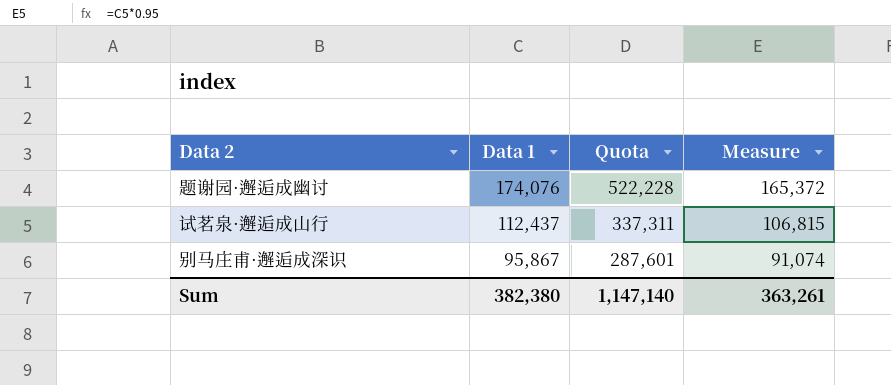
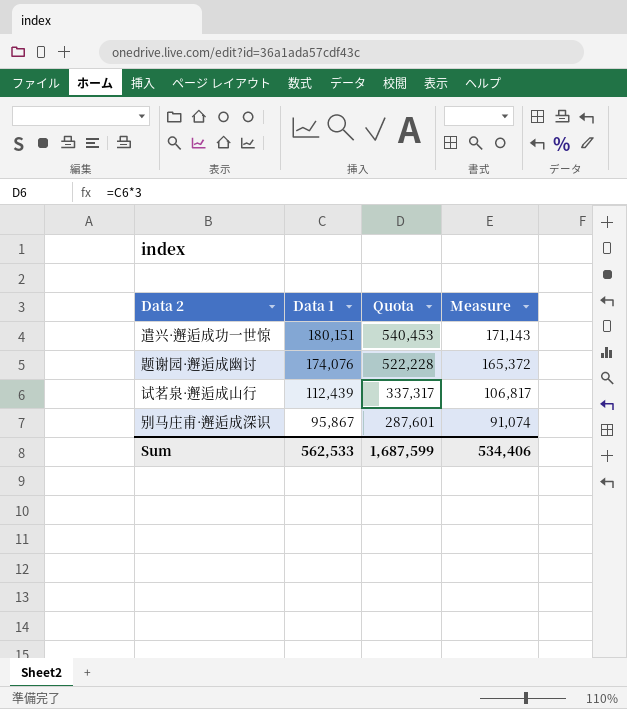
row 遣兴·邂逅成功一世惊: none -> 180,151 | 540,453 | 171,143
试茗泉·邂逅成山行 | Data 1: 112,437 -> 112,439
试茗泉·邂逅成山行 | Quota: 337,311 -> 337,317
试茗泉·邂逅成山行 | Measure: 106,815 -> 106,817
Sum | Data 1: 382,380 -> 562,533
Sum | Quota: 1,147,140 -> 1,687,599
Sum | Measure: 363,261 -> 534,406

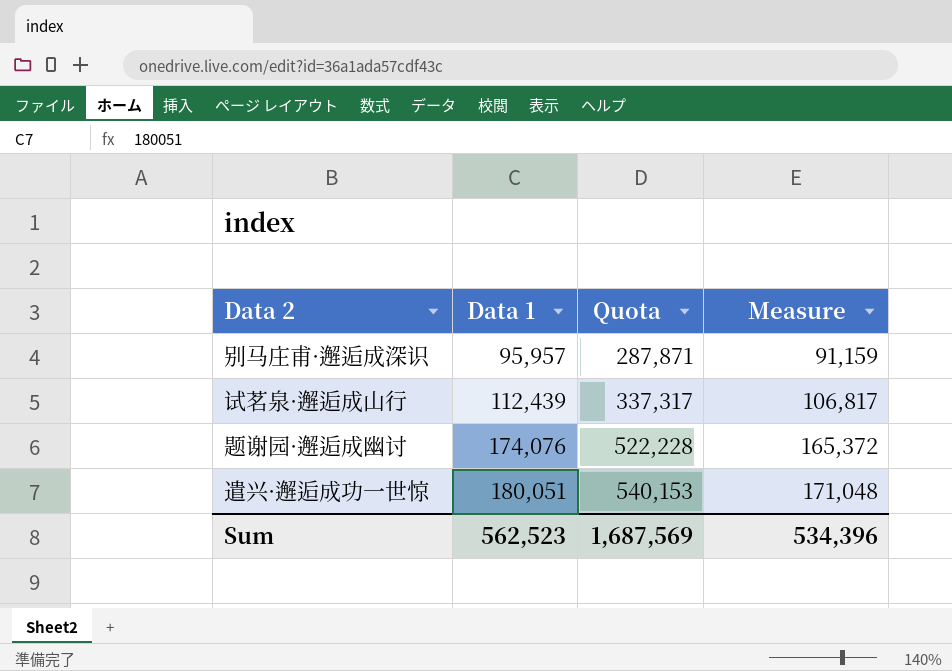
row order: Data 1 descending -> Data 1 ascending
别马庄甫·邂逅成深识 | Data 1: 95,867 -> 95,957
别马庄甫·邂逅成深识 | Quota: 287,601 -> 287,871
别马庄甫·邂逅成深识 | Measure: 91,074 -> 91,159
遣兴·邂逅成功一世惊 | Data 1: 180,151 -> 180,051
遣兴·邂逅成功一世惊 | Quota: 540,453 -> 540,153
遣兴·邂逅成功一世惊 | Measure: 171,143 -> 171,048
Sum | Data 1: 562,533 -> 562,523
Sum | Quota: 1,687,599 -> 1,687,569
Sum | Measure: 534,406 -> 534,396

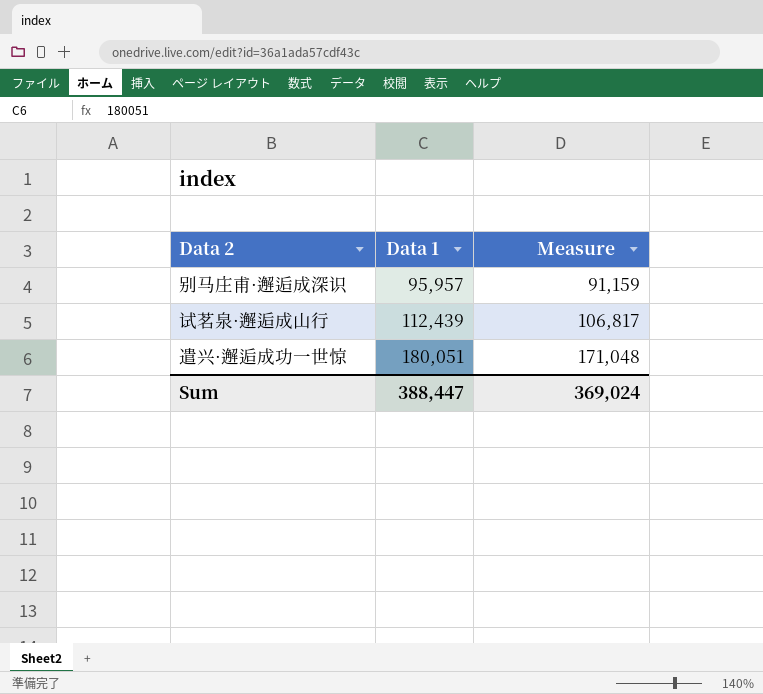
column Quota | formula: [Data 1] * 3 -> none
row 题谢园·邂逅成幽讨: 174,076 | 522,228 | 165,372 -> none
Sum | Data 1: 562,523 -> 388,447
Sum | Measure: 534,396 -> 369,024

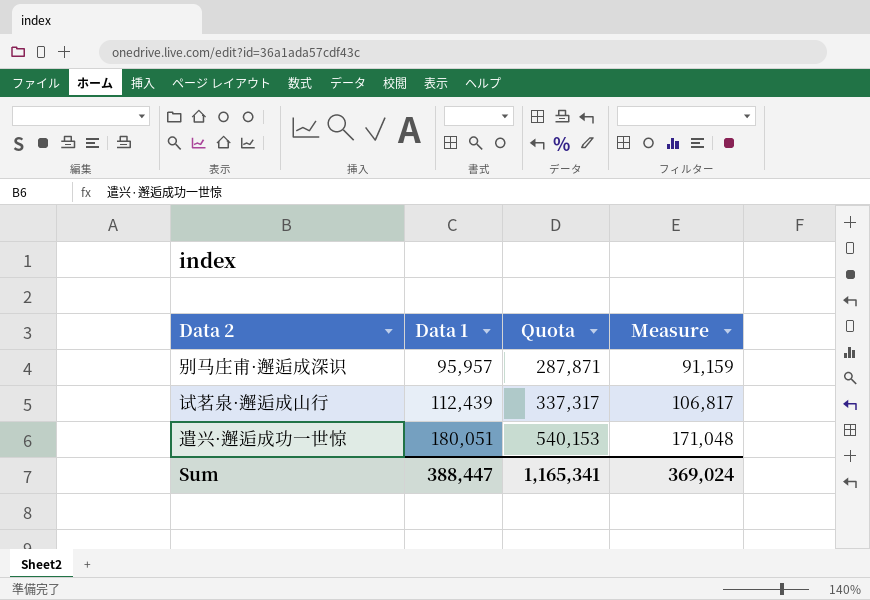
column Quota | formula: none -> [Data 1] * 3

